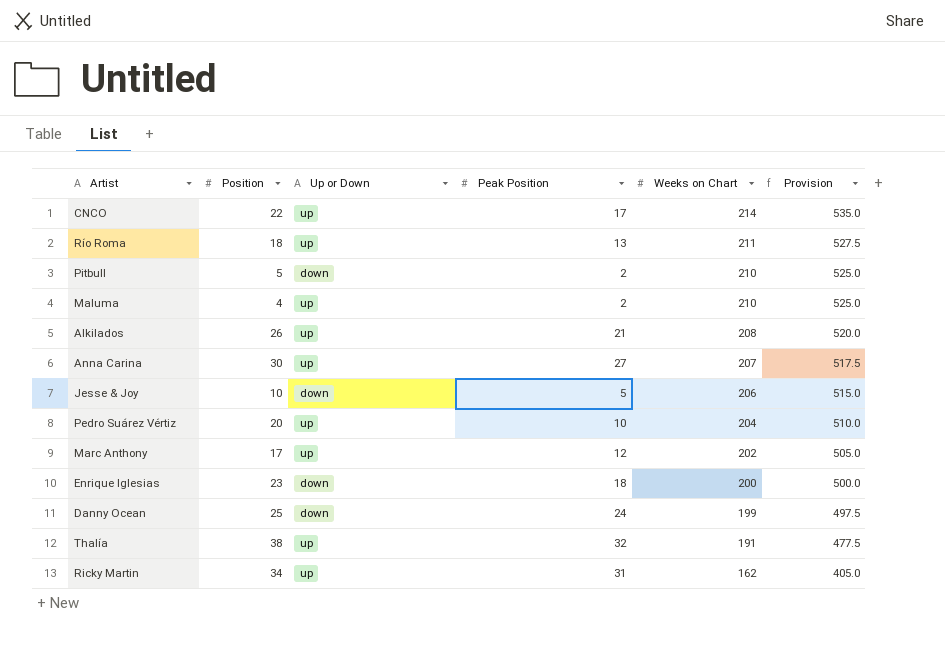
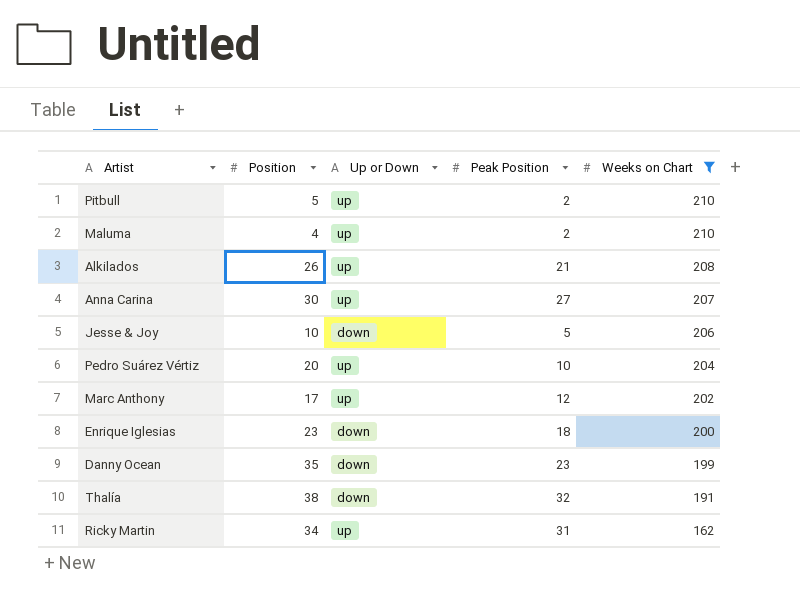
filter: none -> Weeks on Chart <= 210
column Provision | formula: [Weeks on Chart] * 2.5 -> none
Pitbull | Up or Down: down -> up
Danny Ocean | Position: 25 -> 35
Danny Ocean | Peak Position: 24 -> 23
Thalía | Up or Down: up -> down

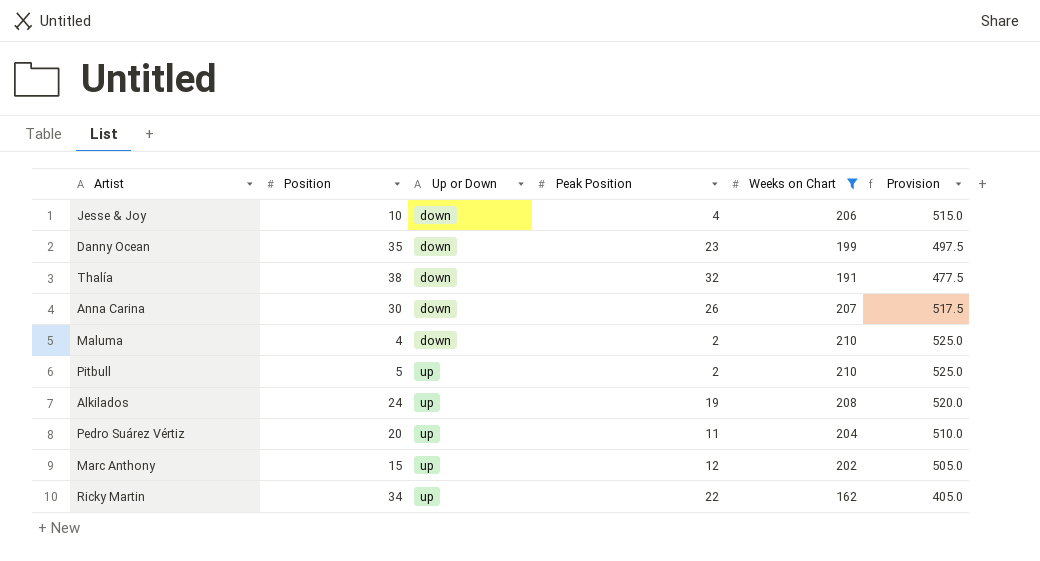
row order: Weeks on Chart descending -> Up or Down ascending
column Provision | formula: none -> [Weeks on Chart] * 2.5
row Enrique Iglesias: 23 | down | 18 | 200 -> none
Jesse & Joy | Peak Position: 5 -> 4
Anna Carina | Up or Down: up -> down
Anna Carina | Peak Position: 27 -> 26
Maluma | Up or Down: up -> down
Alkilados | Position: 26 -> 24
Alkilados | Peak Position: 21 -> 19
Pedro Suárez Vértiz | Peak Position: 10 -> 11
Marc Anthony | Position: 17 -> 15
Ricky Martin | Peak Position: 31 -> 22

